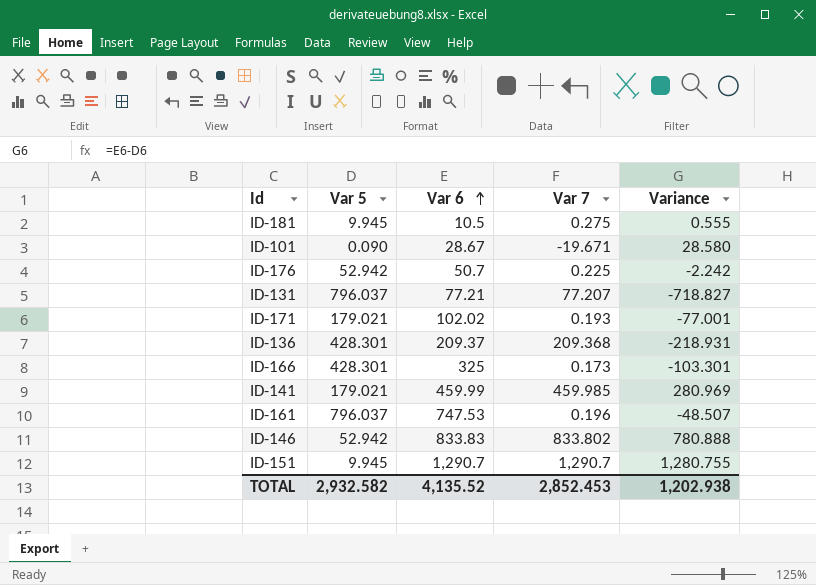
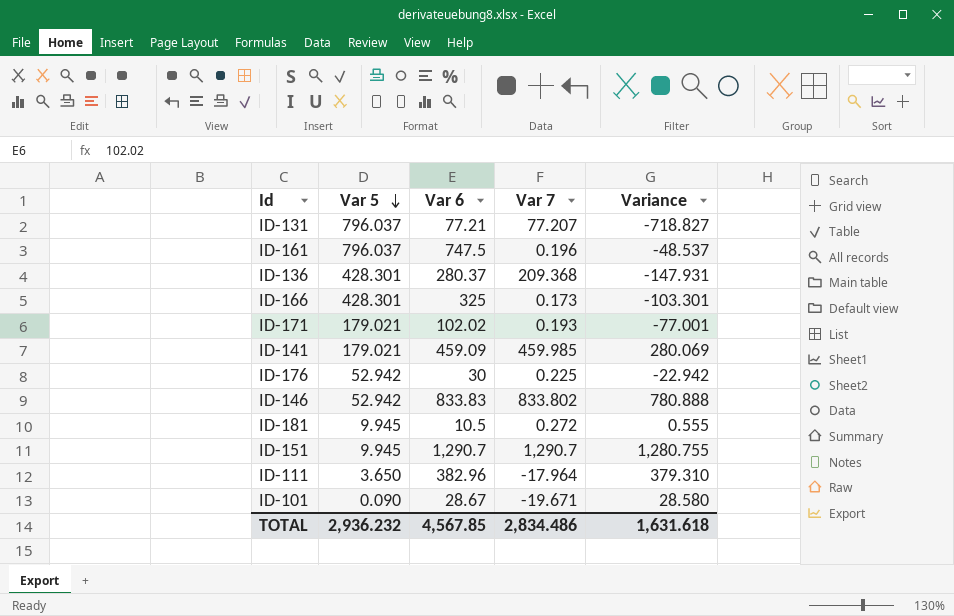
row order: Var 6 ascending -> Var 5 descending
ID-161 | Var 6: 747.53 -> 747.5
ID-161 | Variance: -48.507 -> -48.537
ID-136 | Var 6: 209.37 -> 280.37
ID-136 | Variance: -218.931 -> -147.931
ID-141 | Var 6: 459.99 -> 459.09
ID-141 | Variance: 280.969 -> 280.069
ID-176 | Var 6: 50.7 -> 30
ID-176 | Variance: -2.242 -> -22.942
ID-181 | Var 7: 0.275 -> 0.272
row ID-111: none -> 3.650 | 382.96 | -17.964 | 379.310
TOTAL | Var 5: 2,932.582 -> 2,936.232
TOTAL | Var 6: 4,135.52 -> 4,567.85
TOTAL | Var 7: 2,852.453 -> 2,834.486
TOTAL | Variance: 1,202.938 -> 1,631.618

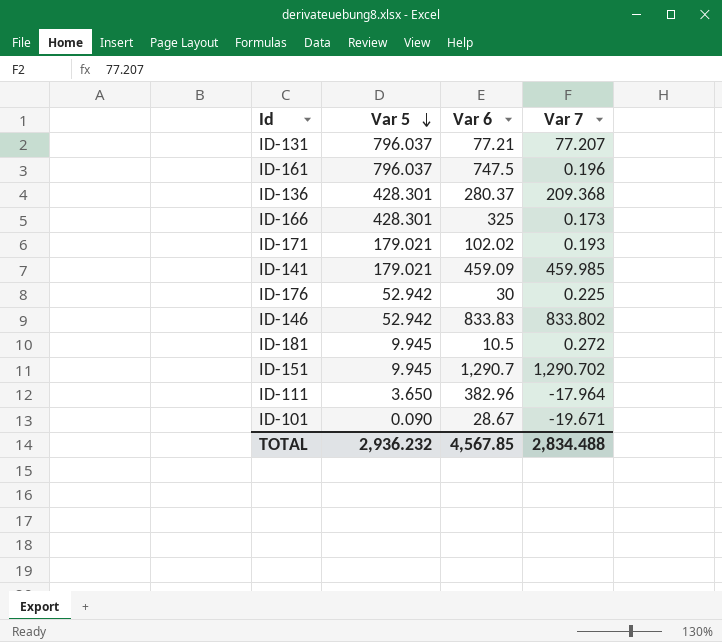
column Variance | formula: [Var 6] - [Var 5] -> none
ID-151 | Var 7: 1,290.7 -> 1,290.702
TOTAL | Var 7: 2,834.486 -> 2,834.488

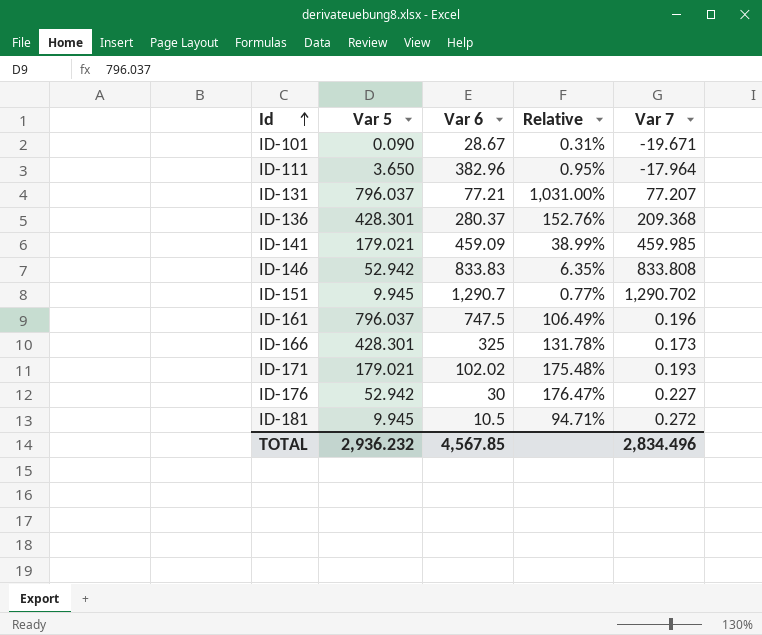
row order: Var 5 descending -> Id ascending
column Relative | formula: none -> [Var 5] / [Var 6]
ID-146 | Var 7: 833.802 -> 833.808
ID-176 | Var 7: 0.225 -> 0.227
TOTAL | Var 7: 2,834.488 -> 2,834.496

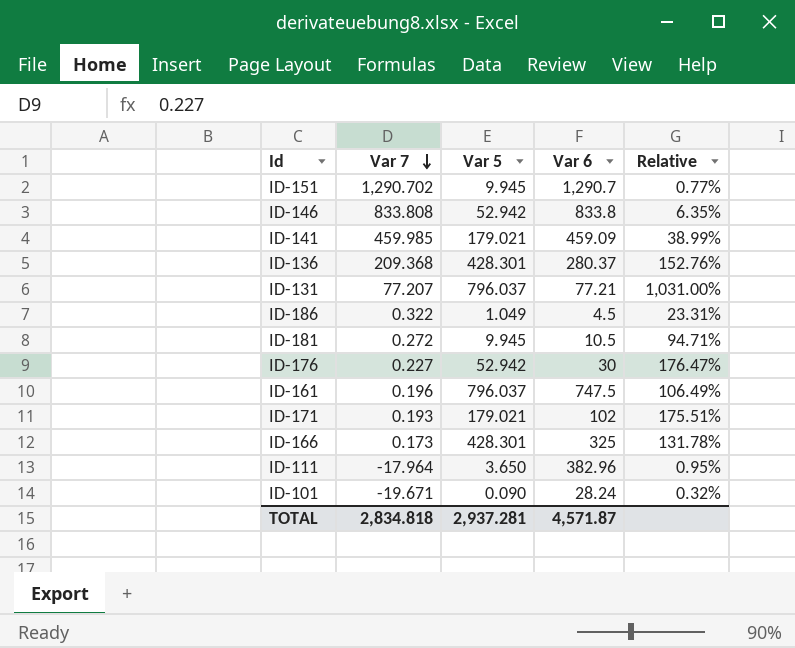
row order: Id ascending -> Var 7 descending
column Var 7 | position: 5 -> 2
ID-146 | Var 6: 833.83 -> 833.8
row ID-186: none -> 0.322 | 1.049 | 4.5 | 23.31%
ID-171 | Var 6: 102.02 -> 102
ID-171 | Relative: 175.48% -> 175.51%
ID-101 | Var 6: 28.67 -> 28.24
ID-101 | Relative: 0.31% -> 0.32%
TOTAL | Var 7: 2,834.496 -> 2,834.818
TOTAL | Var 5: 2,936.232 -> 2,937.281
TOTAL | Var 6: 4,567.85 -> 4,571.87

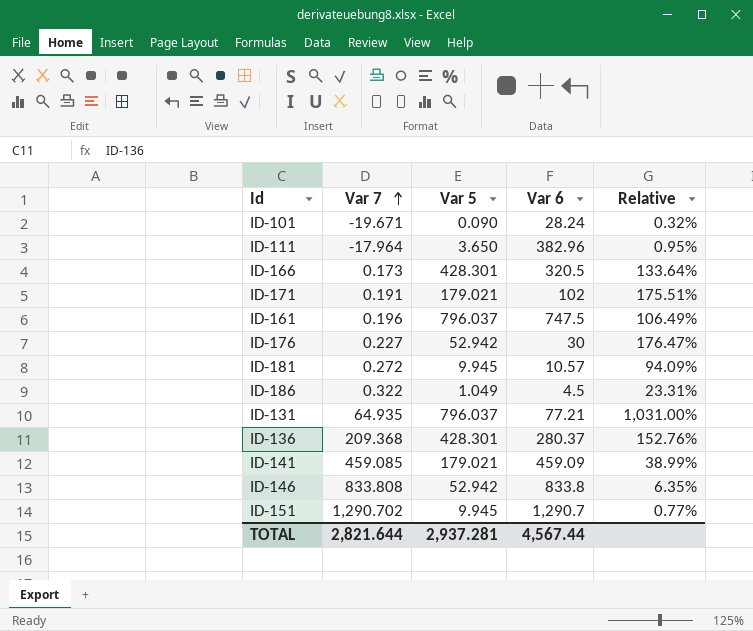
row order: Var 7 descending -> Var 7 ascending
ID-166 | Var 6: 325 -> 320.5
ID-166 | Relative: 131.78% -> 133.64%
ID-171 | Var 7: 0.193 -> 0.191
ID-181 | Var 6: 10.5 -> 10.57
ID-181 | Relative: 94.71% -> 94.09%
ID-131 | Var 7: 77.207 -> 64.935
ID-141 | Var 7: 459.985 -> 459.085
TOTAL | Var 7: 2,834.818 -> 2,821.644
TOTAL | Var 6: 4,571.87 -> 4,567.44

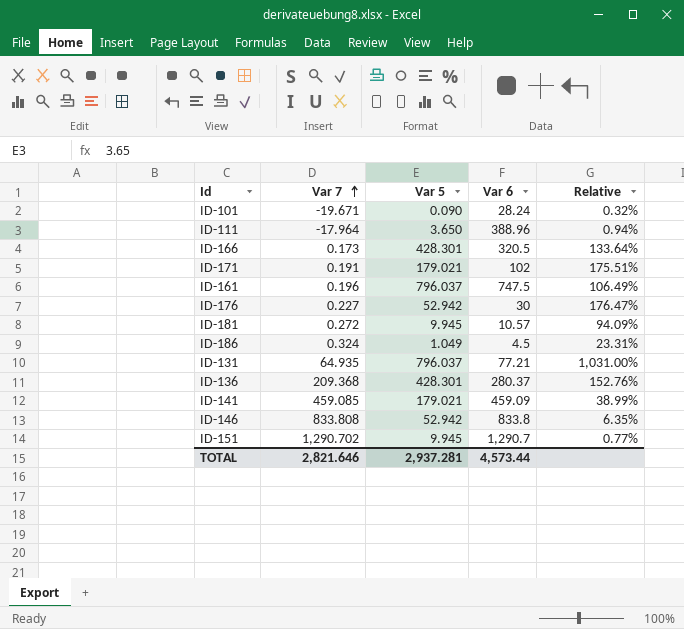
ID-111 | Var 6: 382.96 -> 388.96
ID-111 | Relative: 0.95% -> 0.94%
ID-186 | Var 7: 0.322 -> 0.324
TOTAL | Var 7: 2,821.644 -> 2,821.646
TOTAL | Var 6: 4,567.44 -> 4,573.44

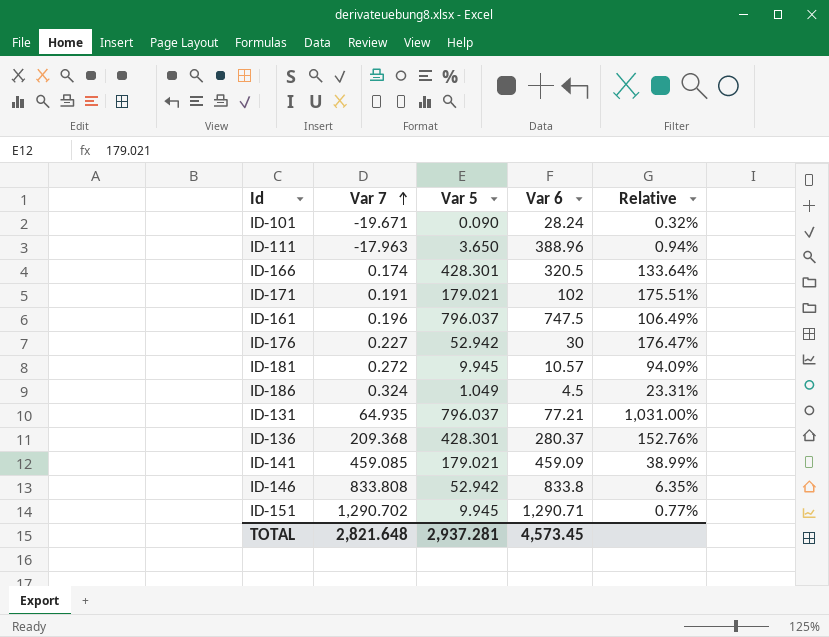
ID-111 | Var 7: -17.964 -> -17.963
ID-166 | Var 7: 0.173 -> 0.174
ID-151 | Var 6: 1,290.7 -> 1,290.71
TOTAL | Var 7: 2,821.646 -> 2,821.648
TOTAL | Var 6: 4,573.44 -> 4,573.45

